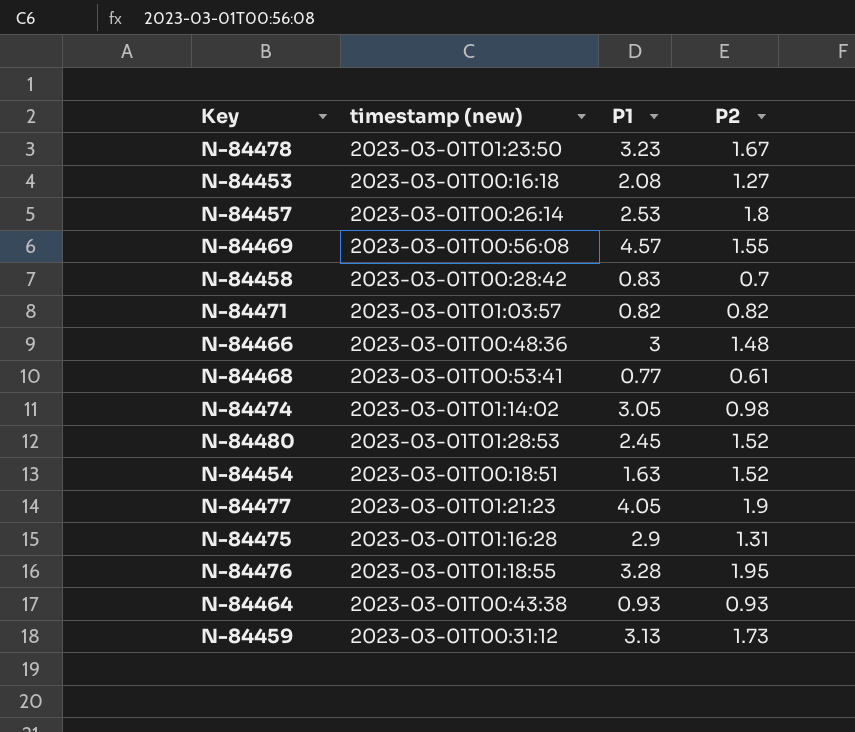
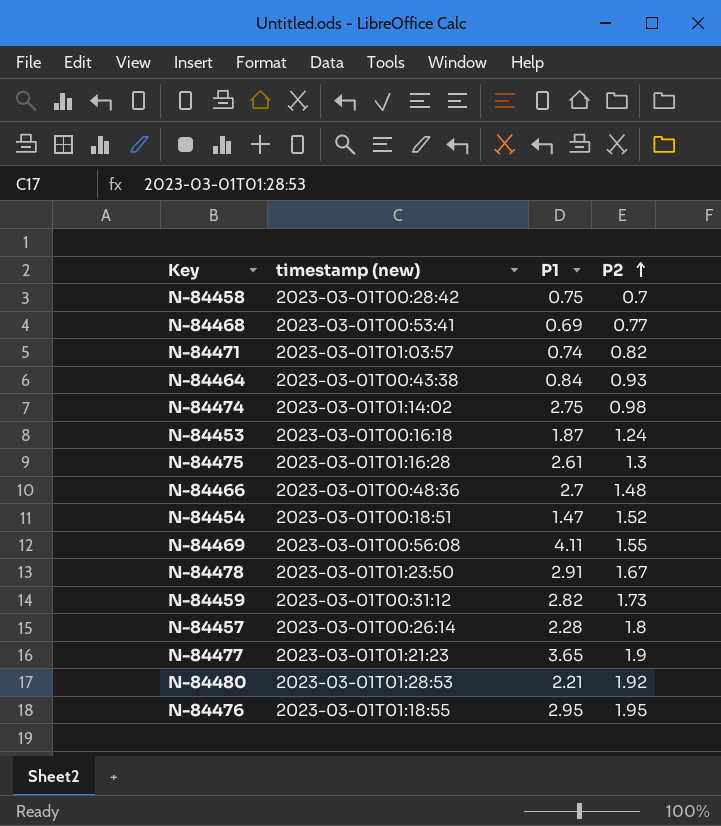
row order: none -> P2 ascending
N-84458 | P1: 0.83 -> 0.75
N-84468 | P1: 0.77 -> 0.69
N-84468 | P2: 0.61 -> 0.77
N-84471 | P1: 0.82 -> 0.74
N-84464 | P1: 0.93 -> 0.84
N-84474 | P1: 3.05 -> 2.75
N-84453 | P1: 2.08 -> 1.87
N-84453 | P2: 1.27 -> 1.24
N-84475 | P1: 2.9 -> 2.61
N-84475 | P2: 1.31 -> 1.3
N-84466 | P1: 3 -> 2.7
N-84454 | P1: 1.63 -> 1.47
N-84469 | P1: 4.57 -> 4.11
N-84478 | P1: 3.23 -> 2.91
N-84459 | P1: 3.13 -> 2.82
N-84457 | P1: 2.53 -> 2.28
N-84477 | P1: 4.05 -> 3.65
N-84480 | P1: 2.45 -> 2.21
N-84480 | P2: 1.52 -> 1.92
N-84476 | P1: 3.28 -> 2.95

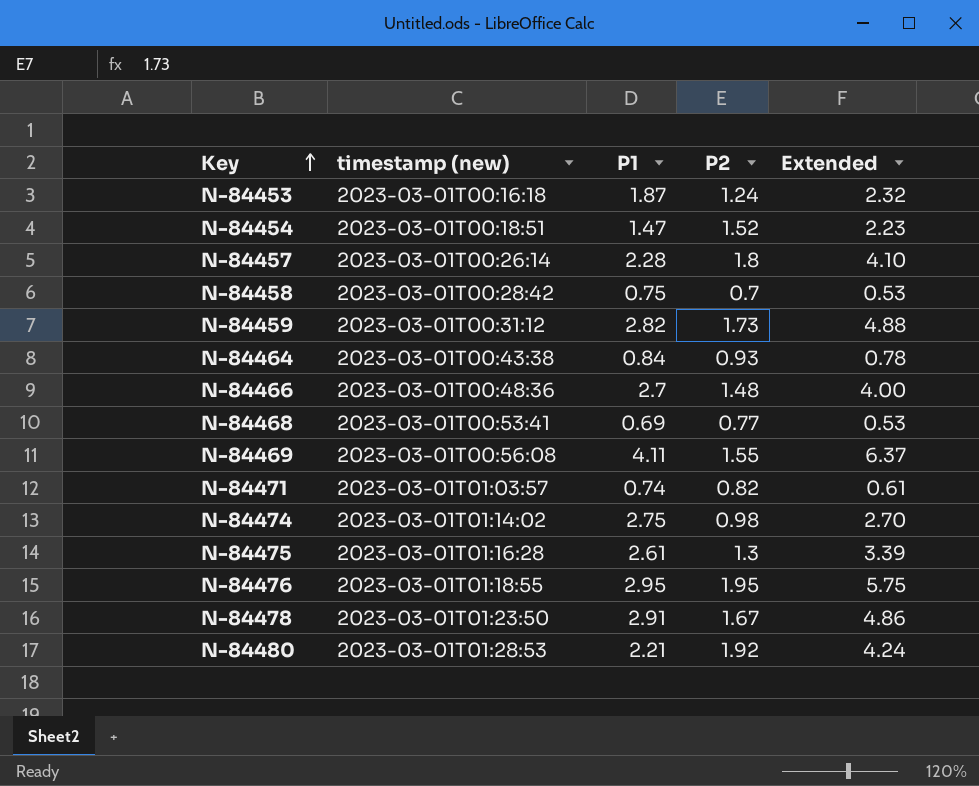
row order: P2 ascending -> Key ascending
column Extended | formula: none -> [P1] * [P2]
row N-84477: 2023-03-01T01:21:23 | 3.65 | 1.9 -> none

